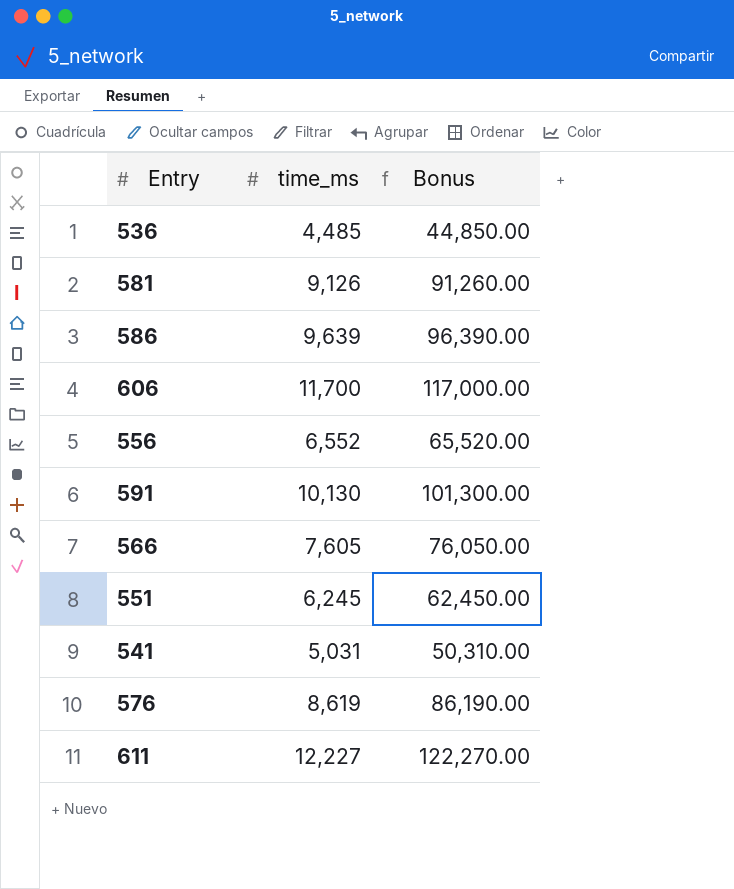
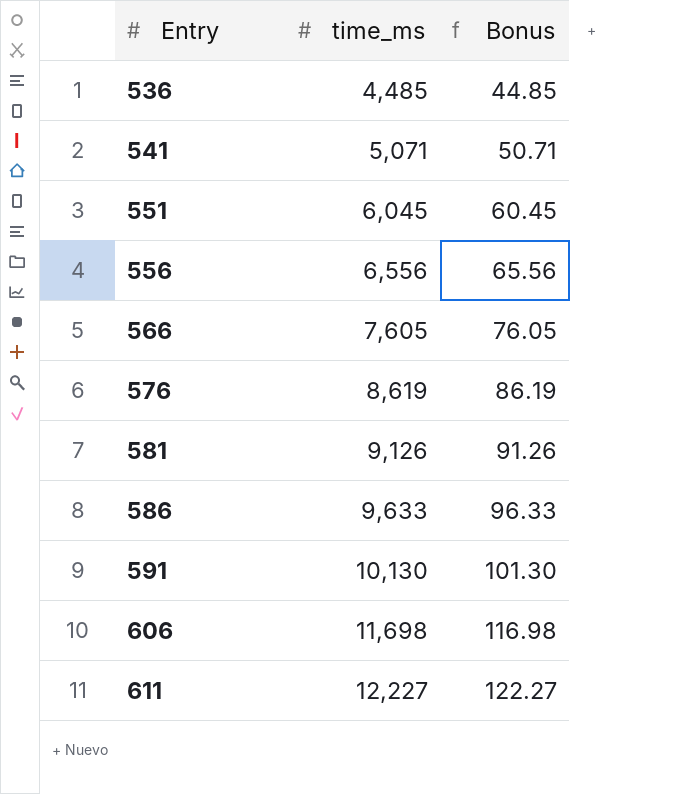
row order: none -> Entry ascending
column Bonus | formula: [time_ms] * 10 -> [time_ms] * 0.01
541 | time_ms: 5,031 -> 5,071
551 | time_ms: 6,245 -> 6,045
556 | time_ms: 6,552 -> 6,556
586 | time_ms: 9,639 -> 9,633
606 | time_ms: 11,700 -> 11,698

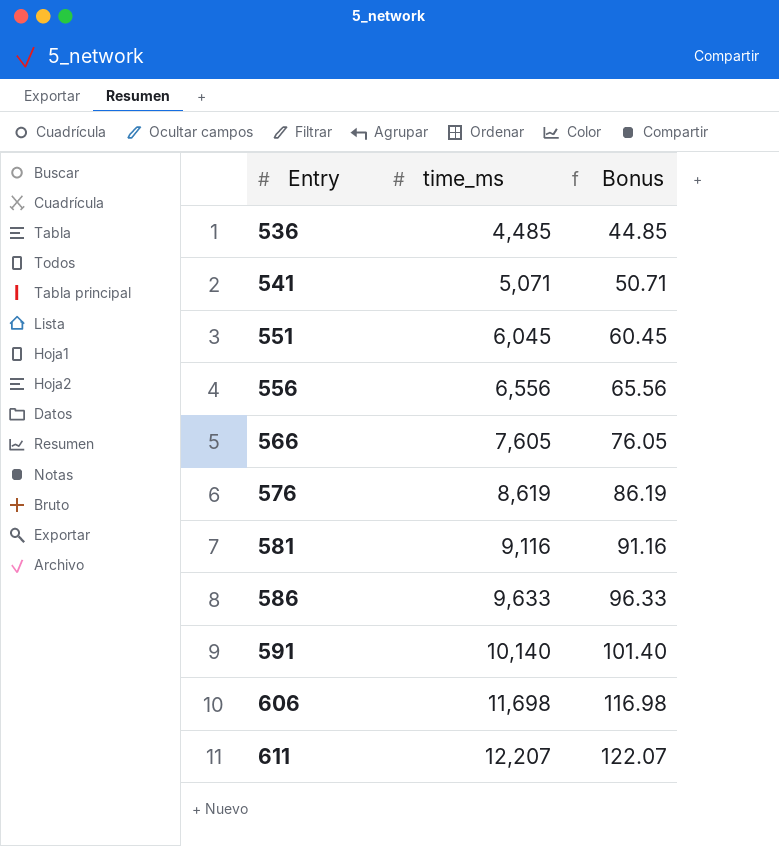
581 | time_ms: 9,126 -> 9,116
581 | Bonus: 91.26 -> 91.16
591 | time_ms: 10,130 -> 10,140
591 | Bonus: 101.30 -> 101.40
611 | time_ms: 12,227 -> 12,207
611 | Bonus: 122.27 -> 122.07

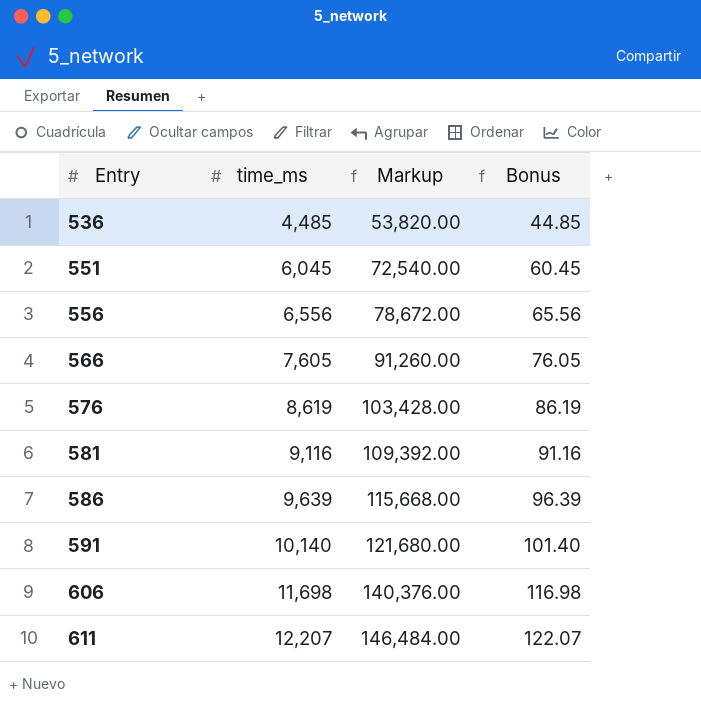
column Markup | formula: none -> [time_ms] * 12
row 541: 5,071 | 50.71 -> none
586 | time_ms: 9,633 -> 9,639
586 | Bonus: 96.33 -> 96.39

